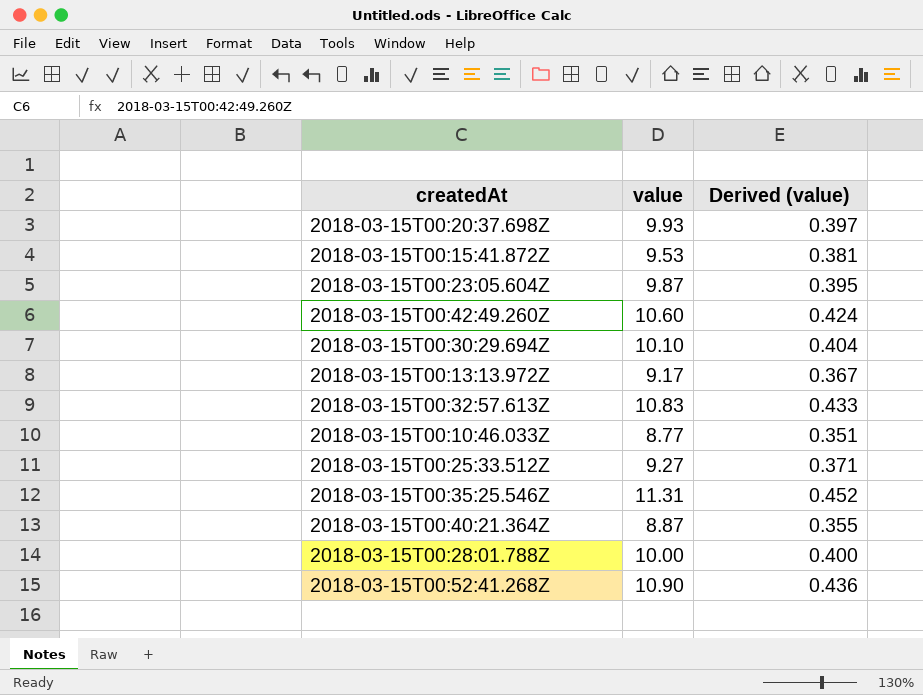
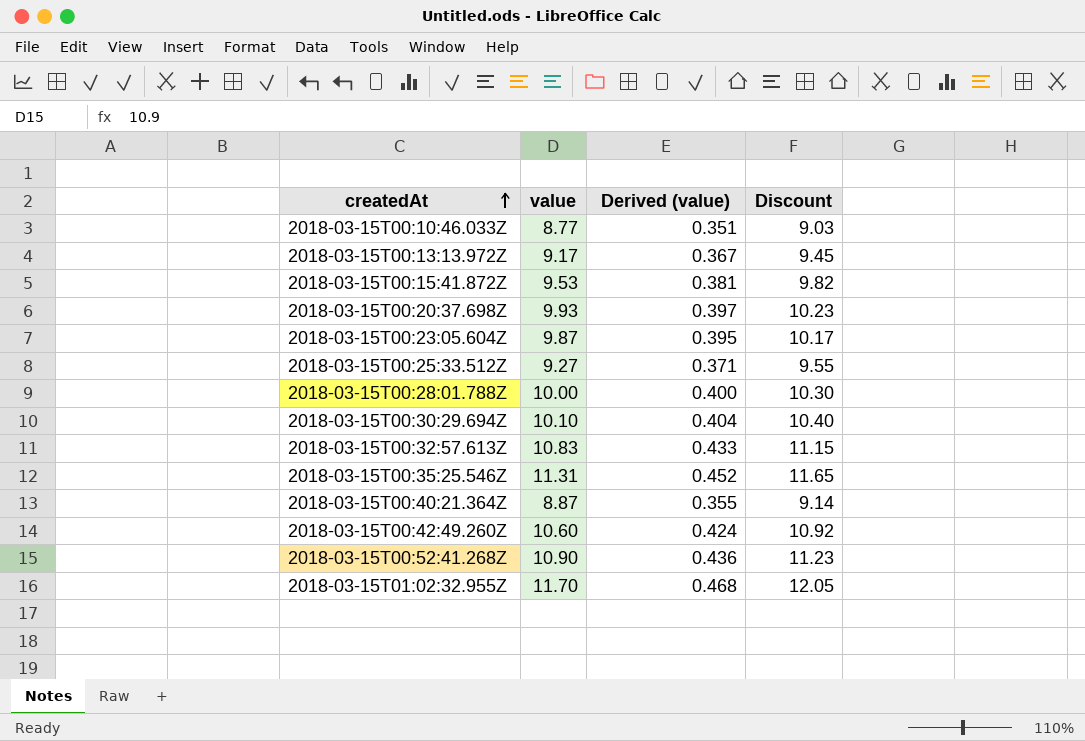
row order: none -> createdAt ascending
column Discount | formula: none -> [value] * 1.03
row 2018-03-15T01:02:32.955Z: none -> 11.70 | 0.468 | 12.05

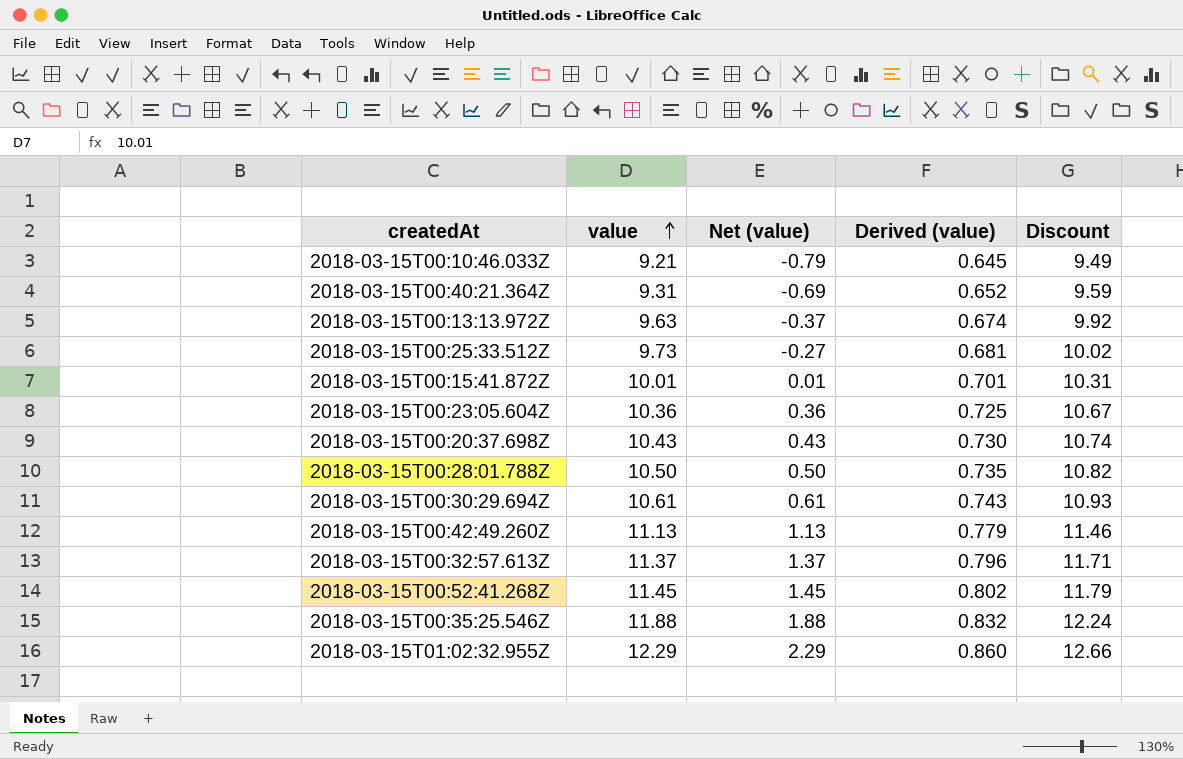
row order: createdAt ascending -> value ascending
column Net (value) | formula: none -> [value] - 10
column Derived (value) | formula: [value] * 0.04 -> [value] * 0.07
2018-03-15T00:10:46.033Z | value: 8.77 -> 9.21
2018-03-15T00:10:46.033Z | Discount: 9.03 -> 9.49
2018-03-15T00:40:21.364Z | value: 8.87 -> 9.31
2018-03-15T00:40:21.364Z | Discount: 9.14 -> 9.59
2018-03-15T00:13:13.972Z | value: 9.17 -> 9.63
2018-03-15T00:13:13.972Z | Discount: 9.45 -> 9.92
2018-03-15T00:25:33.512Z | value: 9.27 -> 9.73
2018-03-15T00:25:33.512Z | Discount: 9.55 -> 10.02
2018-03-15T00:15:41.872Z | value: 9.53 -> 10.01
2018-03-15T00:15:41.872Z | Discount: 9.82 -> 10.31
2018-03-15T00:23:05.604Z | value: 9.87 -> 10.36
2018-03-15T00:23:05.604Z | Discount: 10.17 -> 10.67
2018-03-15T00:20:37.698Z | value: 9.93 -> 10.43
2018-03-15T00:20:37.698Z | Discount: 10.23 -> 10.74
2018-03-15T00:28:01.788Z | value: 10.00 -> 10.50
2018-03-15T00:28:01.788Z | Discount: 10.30 -> 10.82
2018-03-15T00:30:29.694Z | value: 10.10 -> 10.61
2018-03-15T00:30:29.694Z | Discount: 10.40 -> 10.93
2018-03-15T00:42:49.260Z | value: 10.60 -> 11.13
2018-03-15T00:42:49.260Z | Discount: 10.92 -> 11.46
2018-03-15T00:32:57.613Z | value: 10.83 -> 11.37
2018-03-15T00:32:57.613Z | Discount: 11.15 -> 11.71
2018-03-15T00:52:41.268Z | value: 10.90 -> 11.45
2018-03-15T00:52:41.268Z | Discount: 11.23 -> 11.79
2018-03-15T00:35:25.546Z | value: 11.31 -> 11.88
2018-03-15T00:35:25.546Z | Discount: 11.65 -> 12.24
2018-03-15T01:02:32.955Z | value: 11.70 -> 12.29
2018-03-15T01:02:32.955Z | Discount: 12.05 -> 12.66

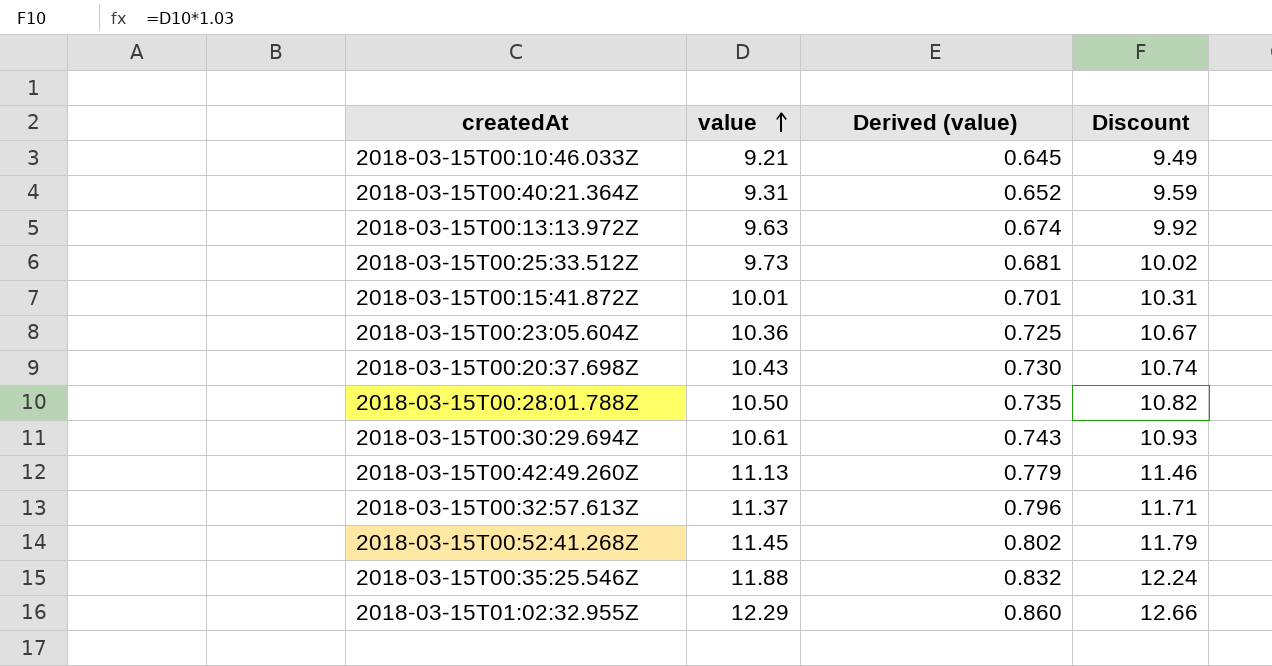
column Net (value) | formula: [value] - 10 -> none

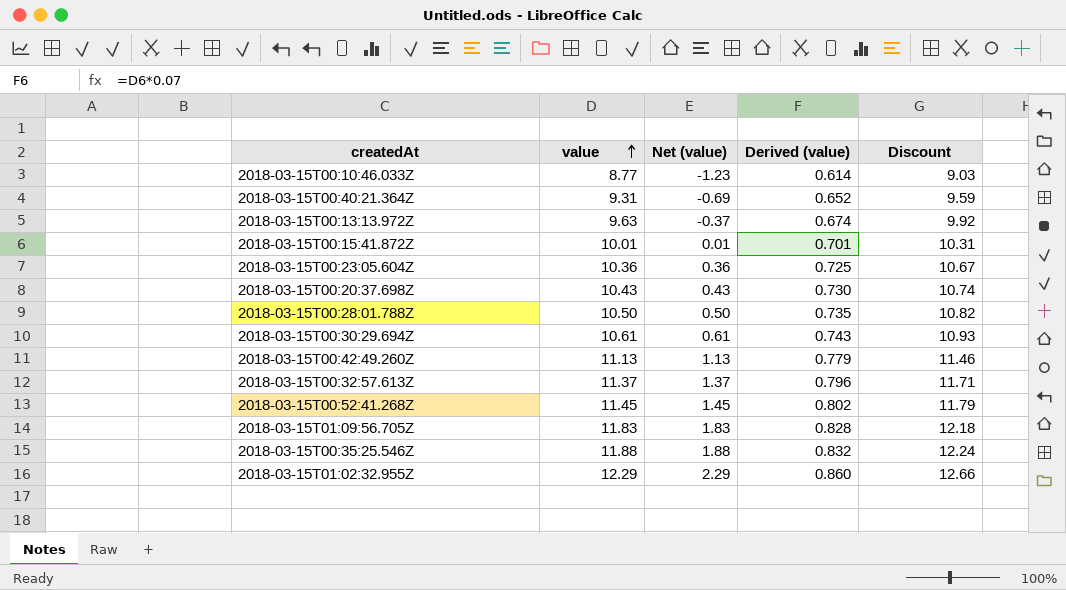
column Net (value) | formula: none -> [value] - 10
row 2018-03-15T00:25:33.512Z: 9.73 | 0.681 | 10.02 -> none
2018-03-15T00:10:46.033Z | value: 9.21 -> 8.77
2018-03-15T00:10:46.033Z | Derived (value): 0.645 -> 0.614
2018-03-15T00:10:46.033Z | Discount: 9.49 -> 9.03
row 2018-03-15T01:09:56.705Z: none -> 11.83 | 1.83 | 0.828 | 12.18

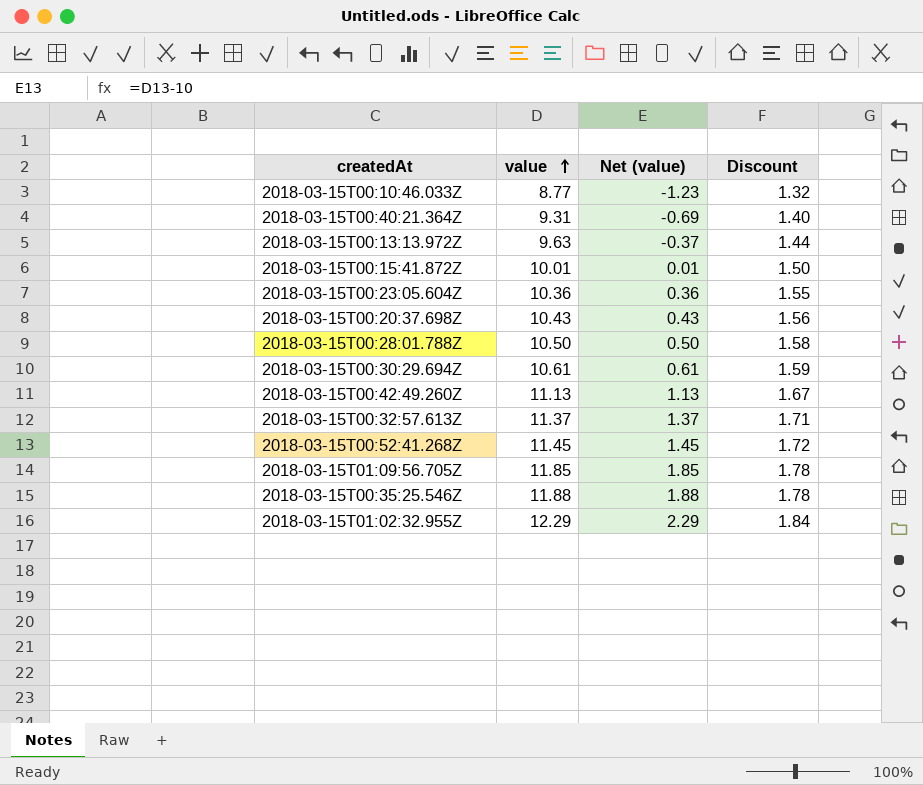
column Derived (value) | formula: [value] * 0.07 -> none
column Discount | formula: [value] * 1.03 -> [value] * 0.15
2018-03-15T01:09:56.705Z | value: 11.83 -> 11.85
2018-03-15T01:09:56.705Z | Net (value): 1.83 -> 1.85

